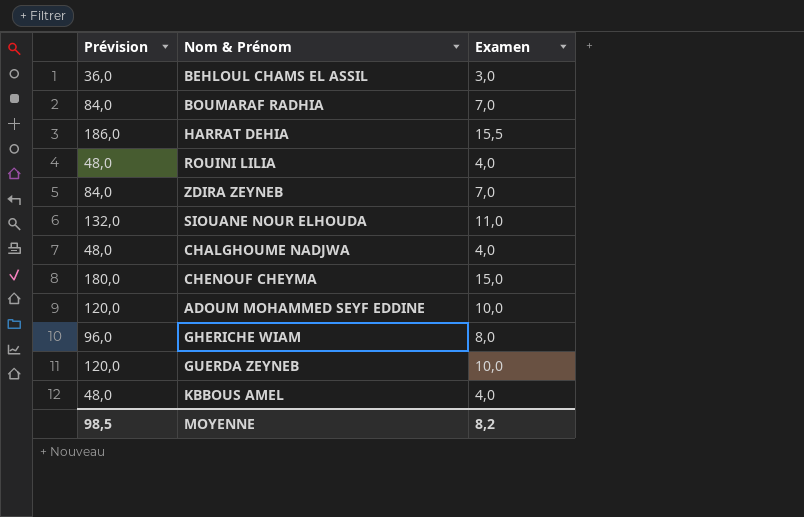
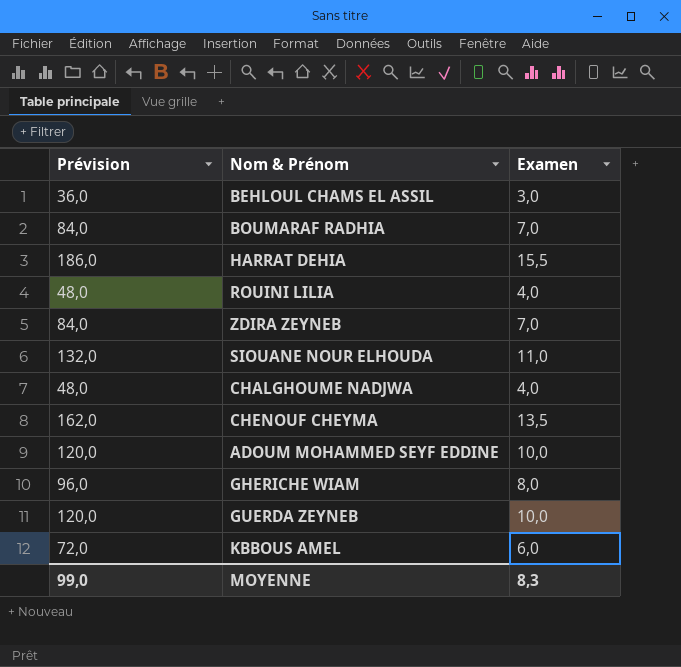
CHENOUF CHEYMA | Prévision: 180,0 -> 162,0
CHENOUF CHEYMA | Examen: 15,0 -> 13,5
KBBOUS AMEL | Prévision: 48,0 -> 72,0
KBBOUS AMEL | Examen: 4,0 -> 6,0
MOYENNE | Prévision: 98,5 -> 99,0
MOYENNE | Examen: 8,2 -> 8,3

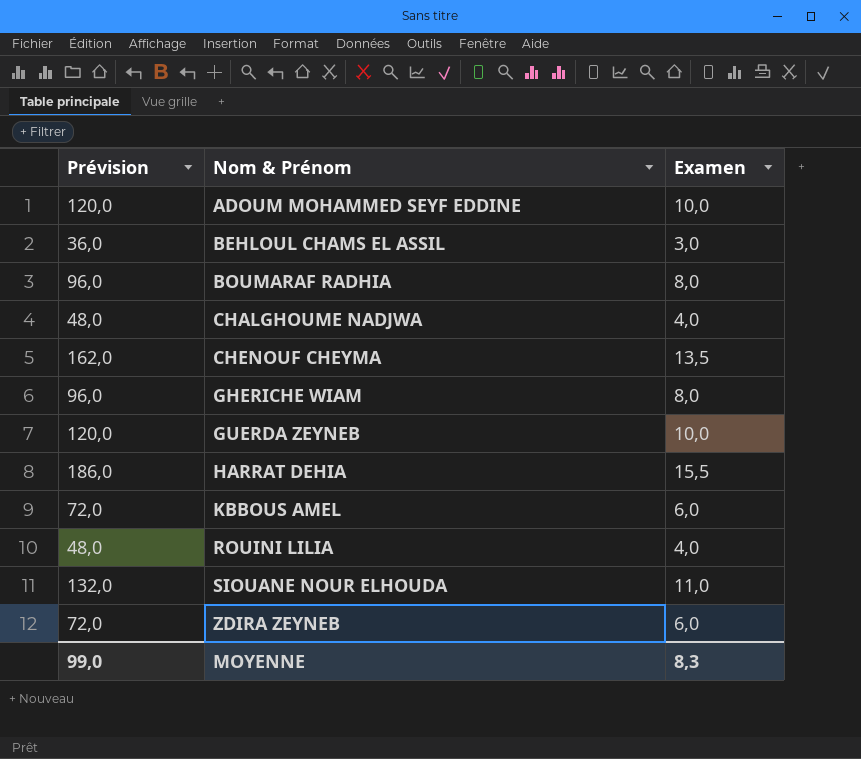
row order: none -> Nom & Prénom ascending
BOUMARAF RADHIA | Prévision: 84,0 -> 96,0
BOUMARAF RADHIA | Examen: 7,0 -> 8,0
ZDIRA ZEYNEB | Prévision: 84,0 -> 72,0
ZDIRA ZEYNEB | Examen: 7,0 -> 6,0

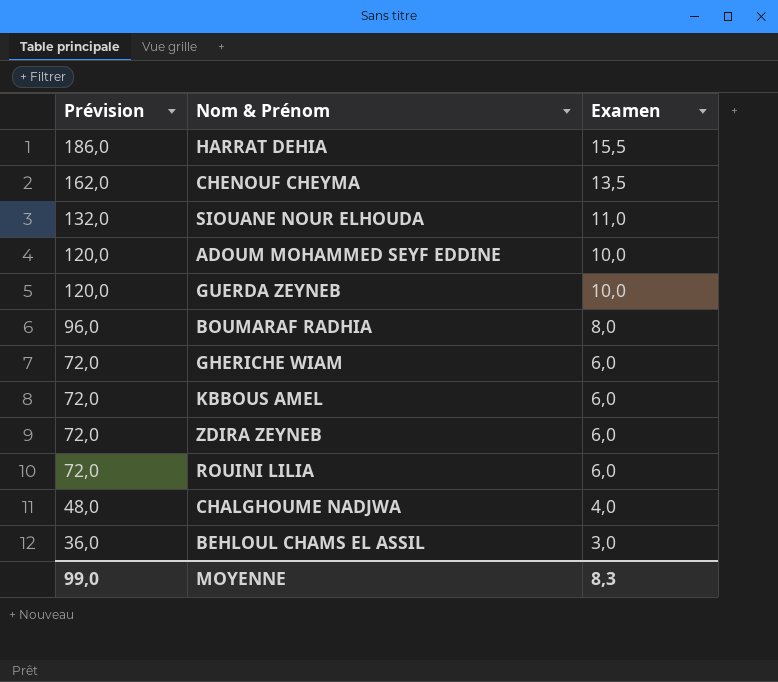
row order: Nom & Prénom ascending -> Prévision descending
GHERICHE WIAM | Prévision: 96,0 -> 72,0
GHERICHE WIAM | Examen: 8,0 -> 6,0
ROUINI LILIA | Prévision: 48,0 -> 72,0
ROUINI LILIA | Examen: 4,0 -> 6,0

